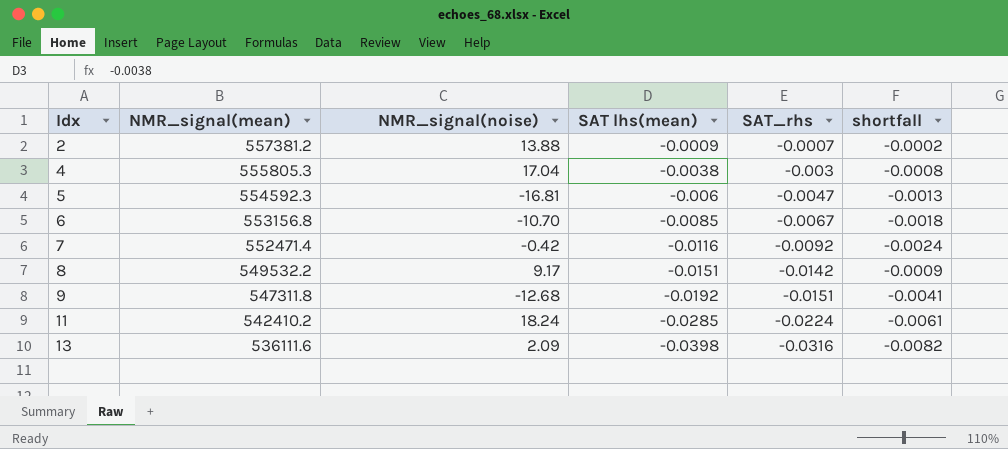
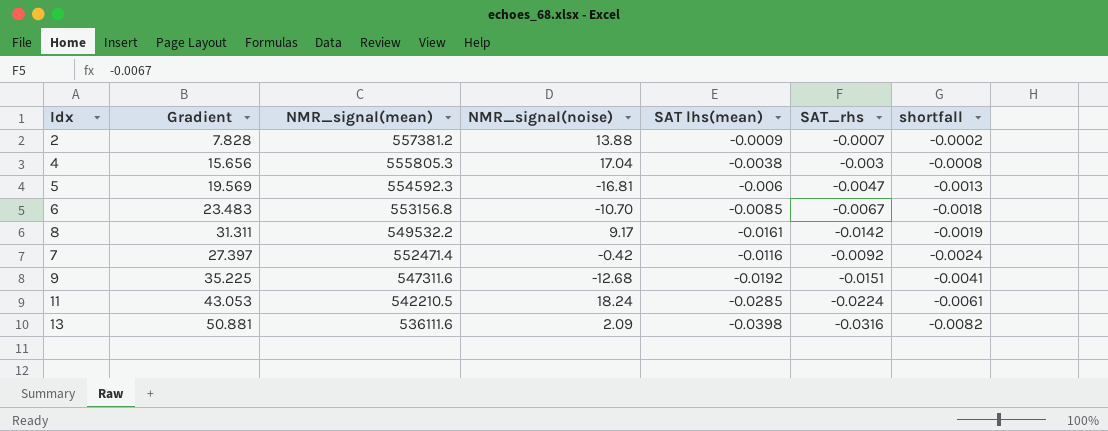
row order: Idx ascending -> shortfall descending
column Gradient | position: none -> 2
8 | SAT lhs(mean): -0.0151 -> -0.0161
8 | shortfall: -0.0009 -> -0.0019
9 | NMR_signal(mean): 547311.8 -> 547311.6
11 | NMR_signal(mean): 542410.2 -> 542210.5

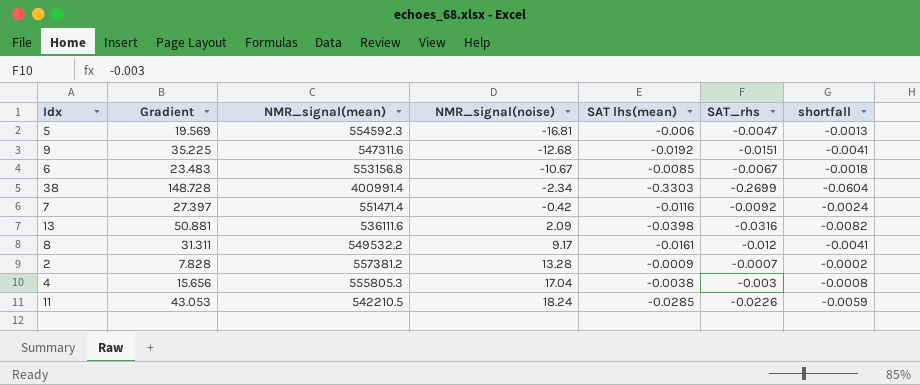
row order: shortfall descending -> NMR_signal(noise) ascending
6 | NMR_signal(noise): -10.70 -> -10.67
row 38: none -> 148.728 | 400991.4 | -2.34 | -0.3303 | -0.2699 | -0.0604
7 | NMR_signal(mean): 552471.4 -> 551471.4
8 | SAT_rhs: -0.0142 -> -0.012
8 | shortfall: -0.0019 -> -0.0041
2 | NMR_signal(noise): 13.88 -> 13.28
11 | SAT_rhs: -0.0224 -> -0.0226
11 | shortfall: -0.0061 -> -0.0059

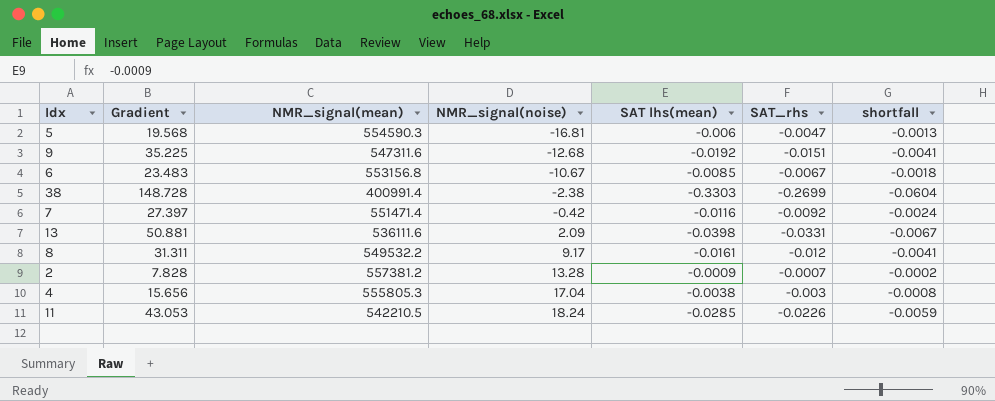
5 | Gradient: 19.569 -> 19.568
5 | NMR_signal(mean): 554592.3 -> 554590.3
38 | NMR_signal(noise): -2.34 -> -2.38
13 | SAT_rhs: -0.0316 -> -0.0331
13 | shortfall: -0.0082 -> -0.0067

